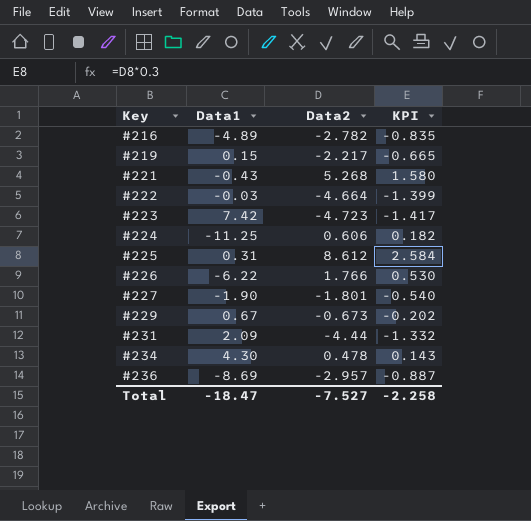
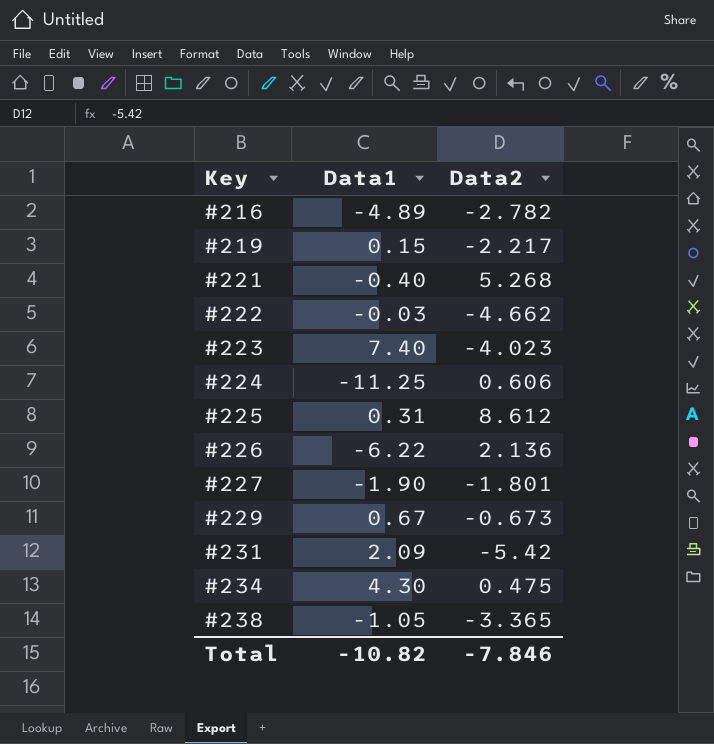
column KPI | formula: [Data2] * 0.3 -> none
row #236: -8.69 | -2.957 | -0.887 -> none
#221 | Data1: -0.43 -> -0.40
#222 | Data2: -4.664 -> -4.662
#223 | Data1: 7.42 -> 7.40
#223 | Data2: -4.723 -> -4.023
#226 | Data2: 1.766 -> 2.136
#231 | Data2: -4.44 -> -5.42
#234 | Data2: 0.478 -> 0.475
row #238: none -> -1.05 | -3.365
Total | Data1: -18.47 -> -10.82
Total | Data2: -7.527 -> -7.846

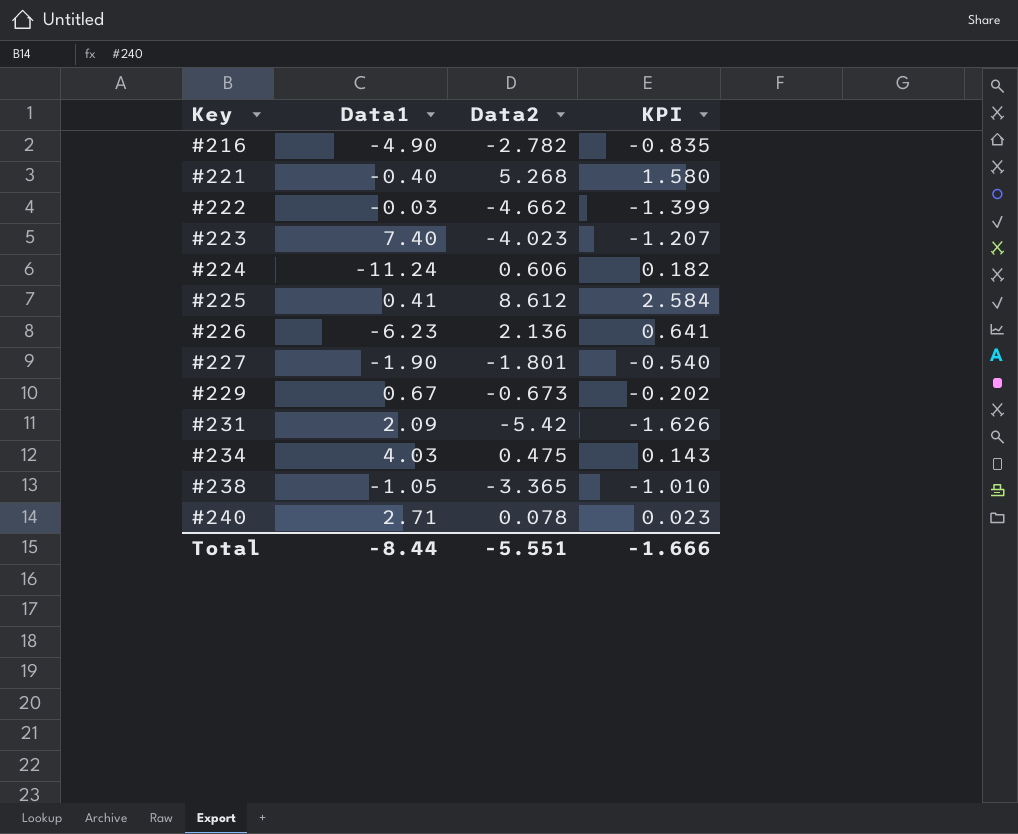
column KPI | formula: none -> [Data2] * 0.3
row #219: 0.15 | -2.217 -> none
#216 | Data1: -4.89 -> -4.90
#224 | Data1: -11.25 -> -11.24
#225 | Data1: 0.31 -> 0.41
#226 | Data1: -6.22 -> -6.23
#234 | Data1: 4.30 -> 4.03
row #240: none -> 2.71 | 0.078 | 0.023
Total | Data1: -10.82 -> -8.44
Total | Data2: -7.846 -> -5.551

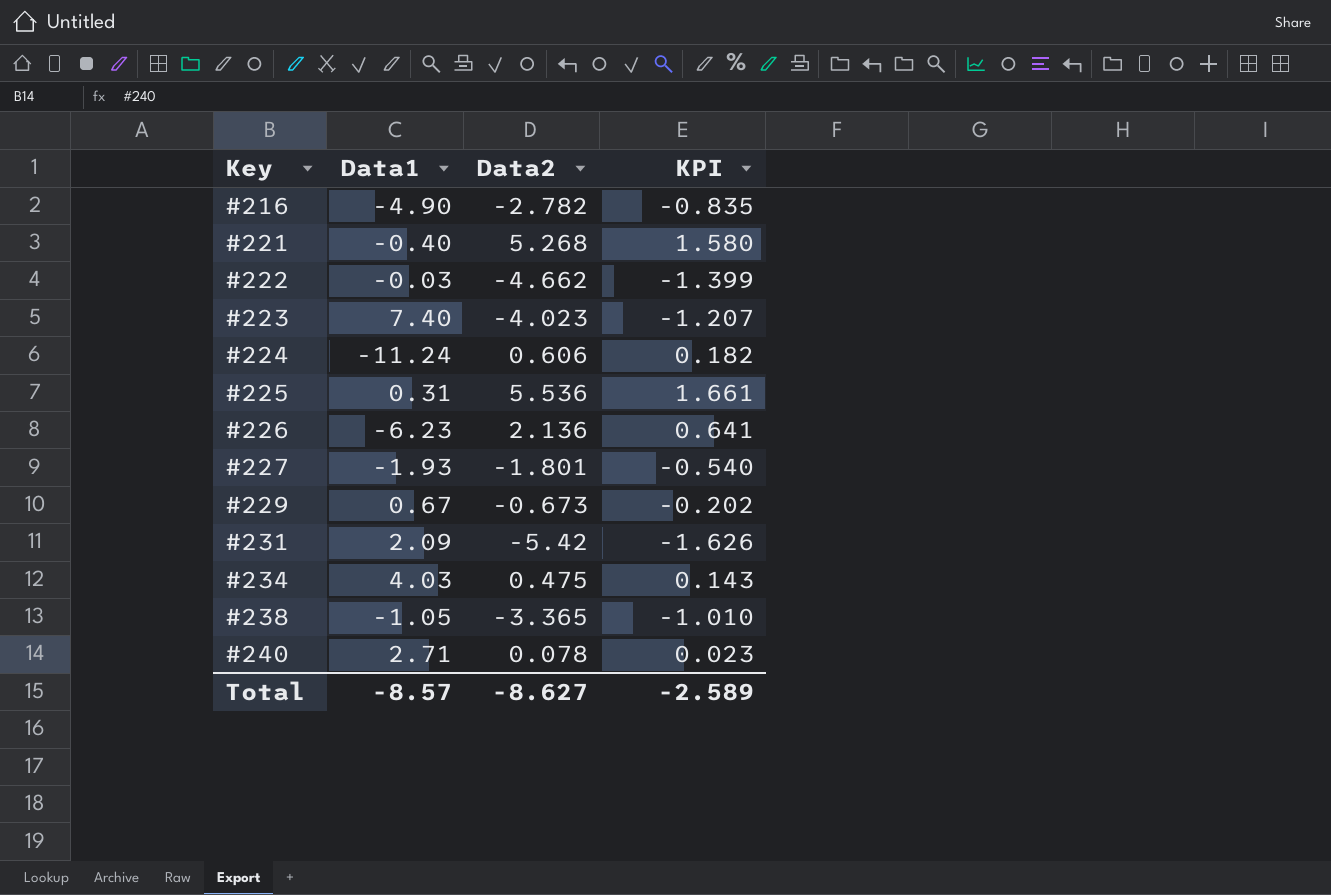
#225 | Data1: 0.41 -> 0.31
#225 | Data2: 8.612 -> 5.536
#225 | KPI: 2.584 -> 1.661
#227 | Data1: -1.90 -> -1.93
Total | Data1: -8.44 -> -8.57
Total | Data2: -5.551 -> -8.627
Total | KPI: -1.666 -> -2.589

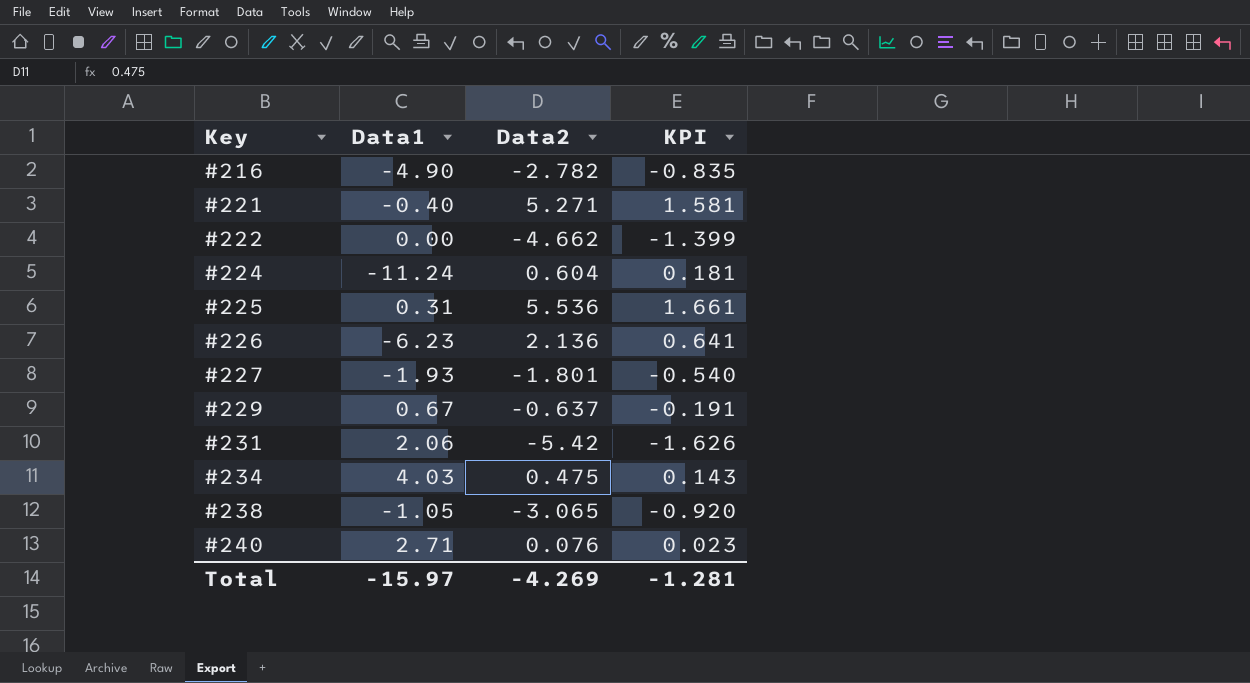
row #223: 7.40 | -4.023 | -1.207 -> none
#221 | Data2: 5.268 -> 5.271
#221 | KPI: 1.580 -> 1.581
#222 | Data1: -0.03 -> 0.00
#224 | Data2: 0.606 -> 0.604
#224 | KPI: 0.182 -> 0.181
#229 | Data2: -0.673 -> -0.637
#229 | KPI: -0.202 -> -0.191
#231 | Data1: 2.09 -> 2.06
#238 | Data2: -3.365 -> -3.065
#238 | KPI: -1.010 -> -0.920
#240 | Data2: 0.078 -> 0.076
Total | Data1: -8.57 -> -15.97
Total | Data2: -8.627 -> -4.269
Total | KPI: -2.589 -> -1.281

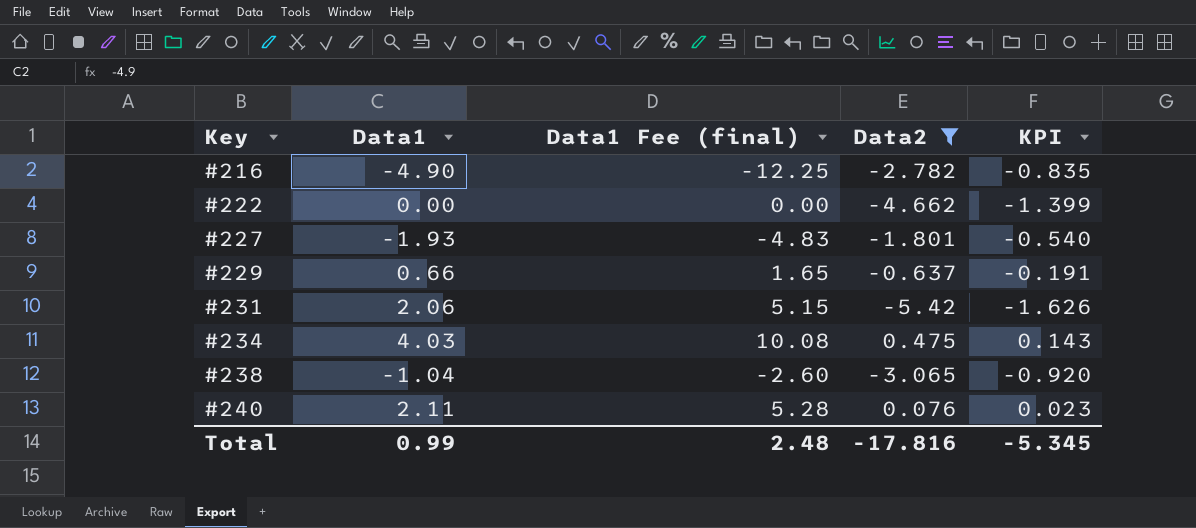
filter: none -> Data2 <= 0.475
column Data1 Fee (final) | formula: none -> [Data1] * 2.5
#229 | Data1: 0.67 -> 0.66
#238 | Data1: -1.05 -> -1.04
#240 | Data1: 2.71 -> 2.11
Total | Data1: -15.97 -> 0.99
Total | Data2: -4.269 -> -17.816
Total | KPI: -1.281 -> -5.345

